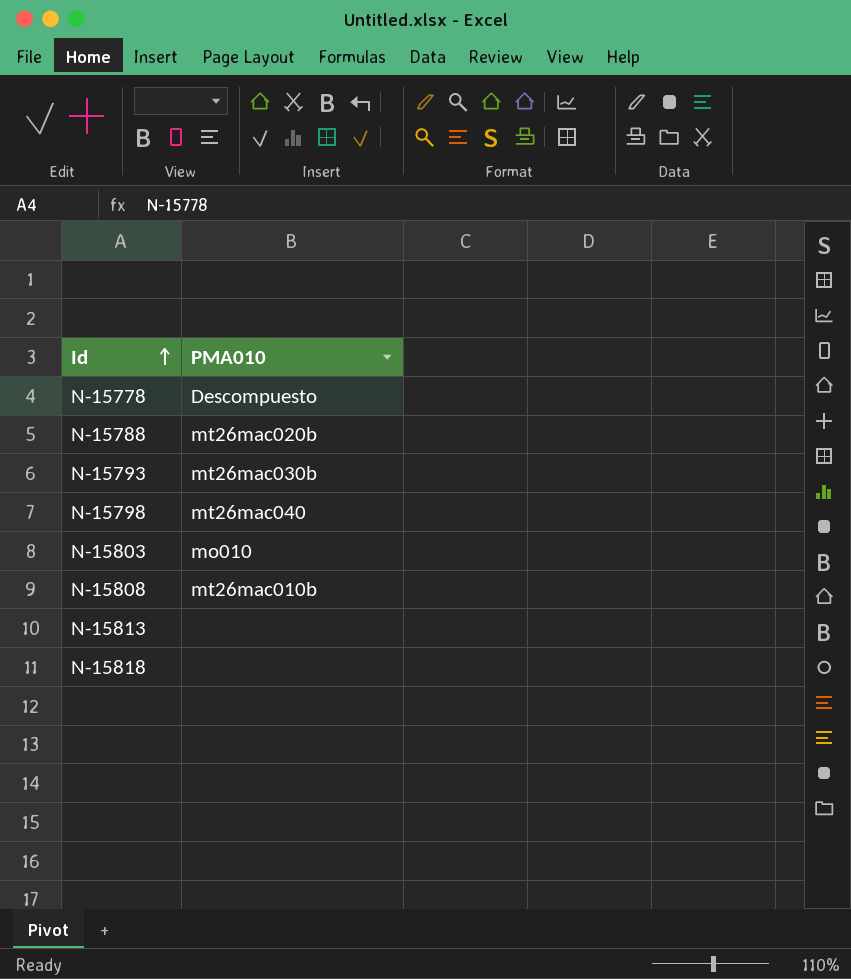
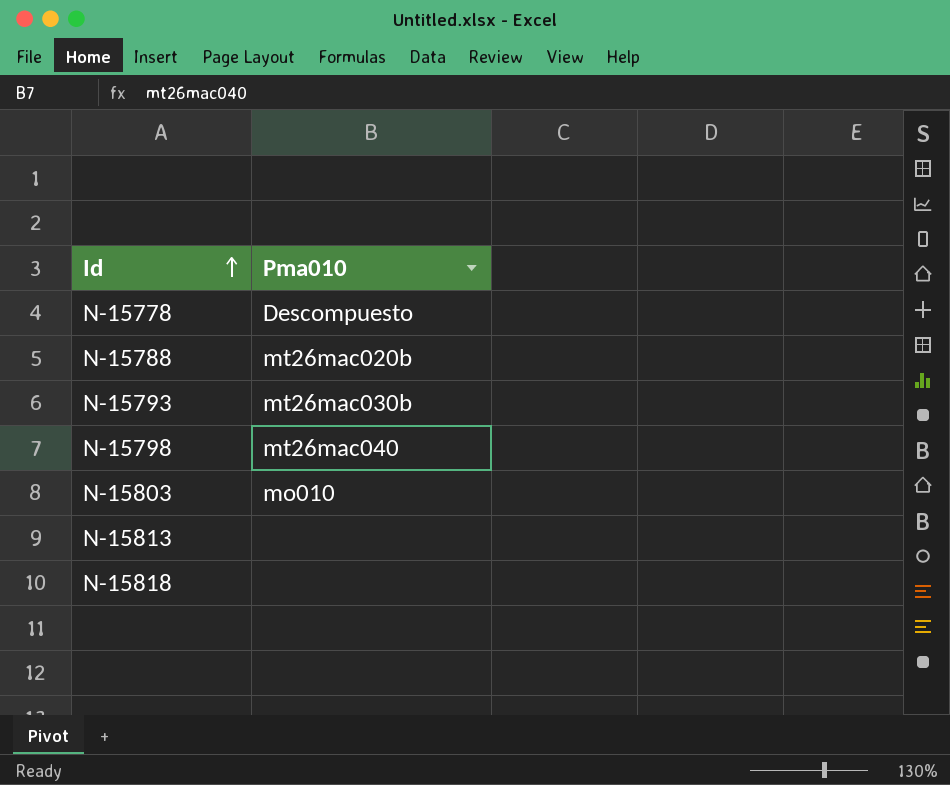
column name: PMA010 -> Pma010
row N-15808: mt26mac010b -> none

